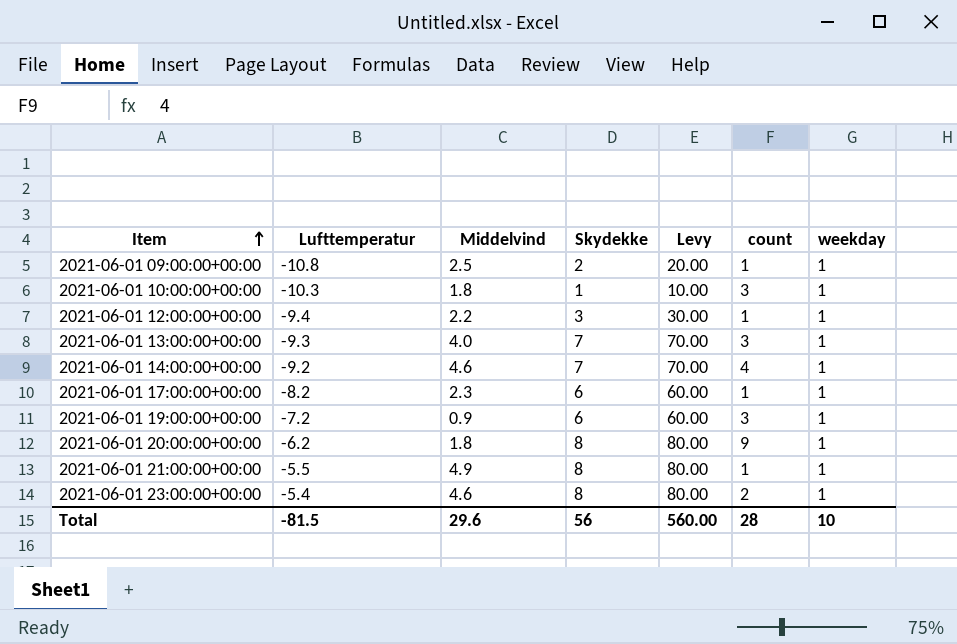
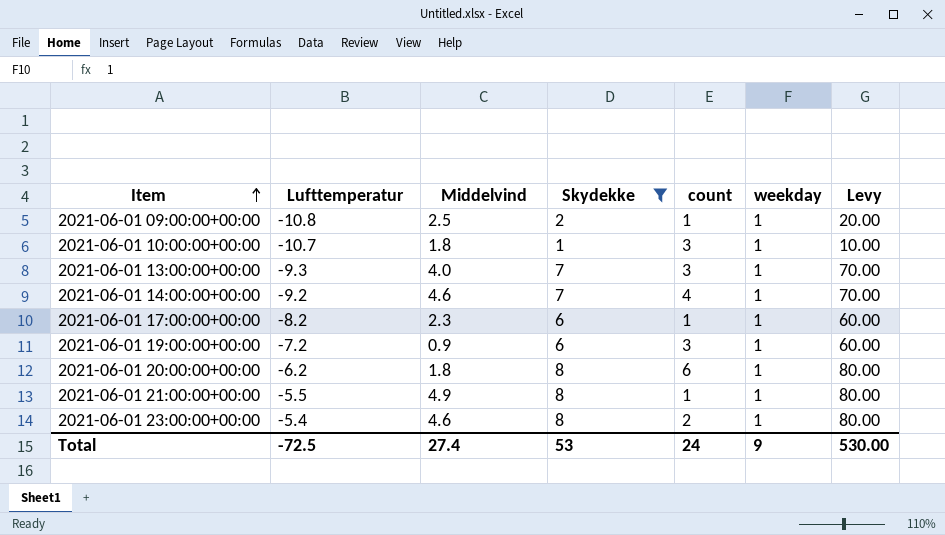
filter: none -> Skydekke != 3
column Levy | position: 5 -> 7
2021-06-01 10:00:00+00:00 | Lufttemperatur: -10.3 -> -10.7
2021-06-01 20:00:00+00:00 | count: 9 -> 6
Total | Lufttemperatur: -81.5 -> -72.5
Total | Middelvind: 29.6 -> 27.4
Total | Skydekke: 56 -> 53
Total | count: 28 -> 24
Total | weekday: 10 -> 9
Total | Levy: 560.00 -> 530.00

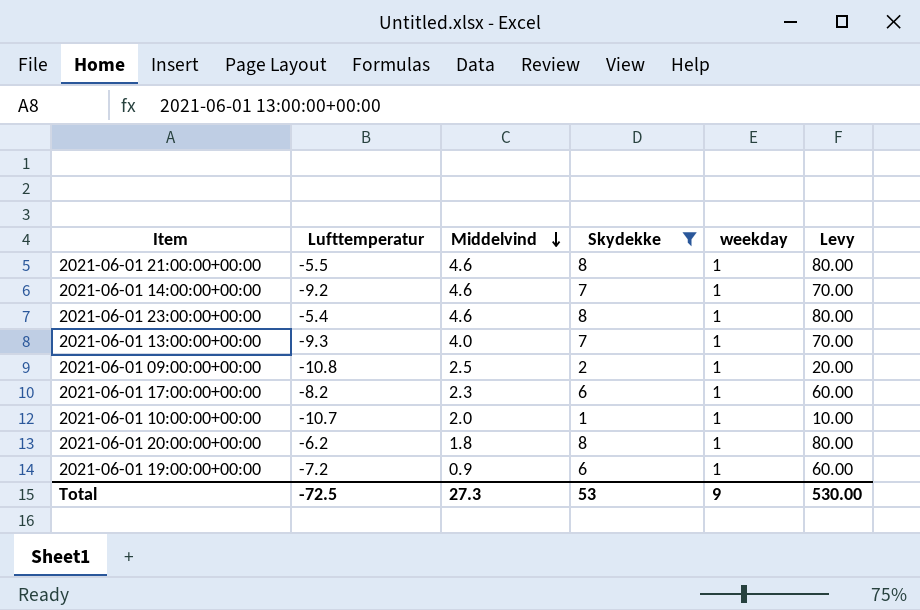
row order: Item ascending -> Middelvind descending
column count | position: 5 -> none
2021-06-01 21:00:00+00:00 | Middelvind: 4.9 -> 4.6
2021-06-01 10:00:00+00:00 | Middelvind: 1.8 -> 2.0
Total | Middelvind: 27.4 -> 27.3

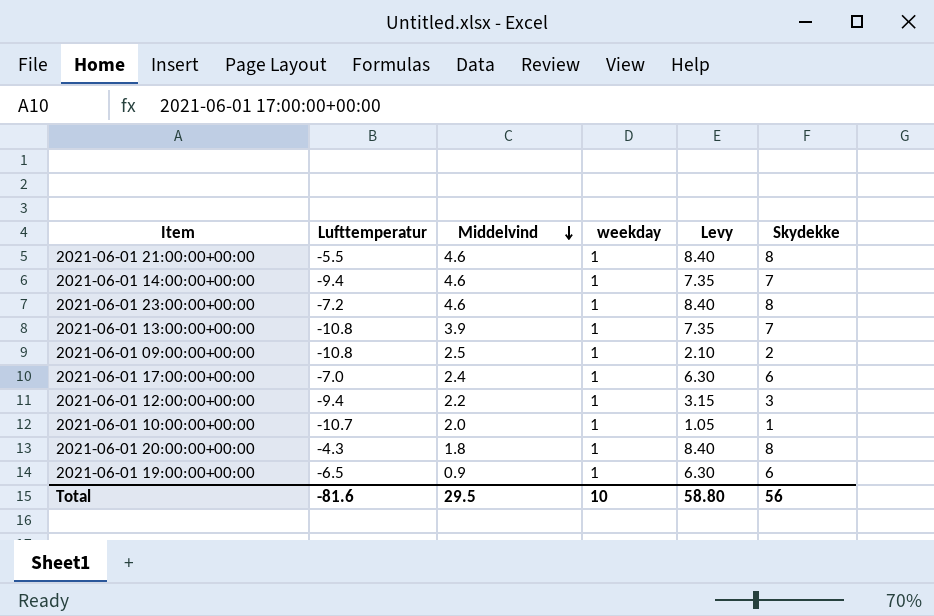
filter: Skydekke != 3 -> none
column Levy | formula: [Skydekke] * 10 -> [Skydekke] * 1.05
column Skydekke | position: 4 -> 6
2021-06-01 14:00:00+00:00 | Lufttemperatur: -9.2 -> -9.4
2021-06-01 23:00:00+00:00 | Lufttemperatur: -5.4 -> -7.2
2021-06-01 13:00:00+00:00 | Lufttemperatur: -9.3 -> -10.8
2021-06-01 13:00:00+00:00 | Middelvind: 4.0 -> 3.9
2021-06-01 17:00:00+00:00 | Lufttemperatur: -8.2 -> -7.0
2021-06-01 17:00:00+00:00 | Middelvind: 2.3 -> 2.4
2021-06-01 20:00:00+00:00 | Lufttemperatur: -6.2 -> -4.3
2021-06-01 19:00:00+00:00 | Lufttemperatur: -7.2 -> -6.5
Total | Lufttemperatur: -72.5 -> -81.6
Total | Middelvind: 27.3 -> 29.5
Total | weekday: 9 -> 10
Total | Levy: 530.00 -> 58.80
Total | Skydekke: 53 -> 56

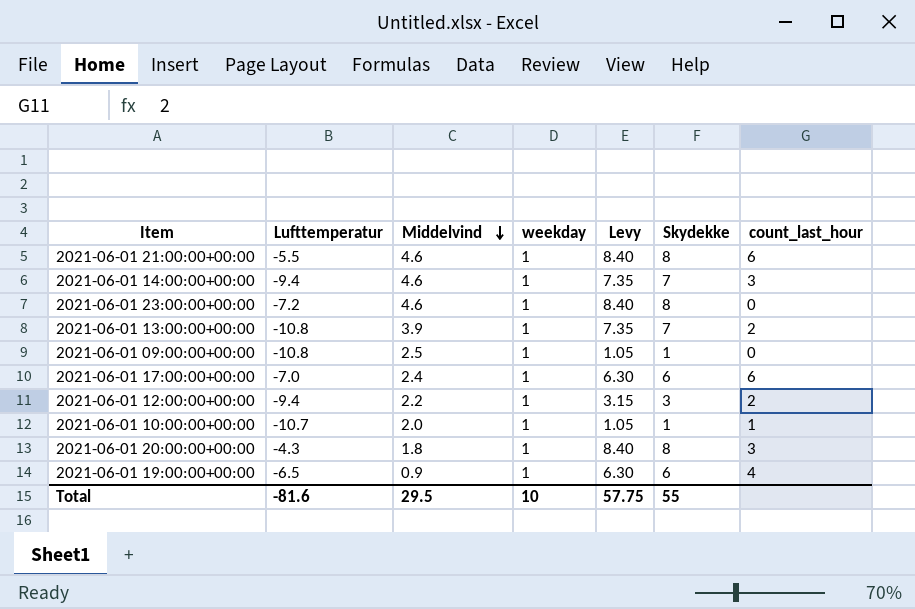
column count_last_hour | position: none -> 7
2021-06-01 09:00:00+00:00 | Levy: 2.10 -> 1.05
2021-06-01 09:00:00+00:00 | Skydekke: 2 -> 1
Total | Levy: 58.80 -> 57.75
Total | Skydekke: 56 -> 55

